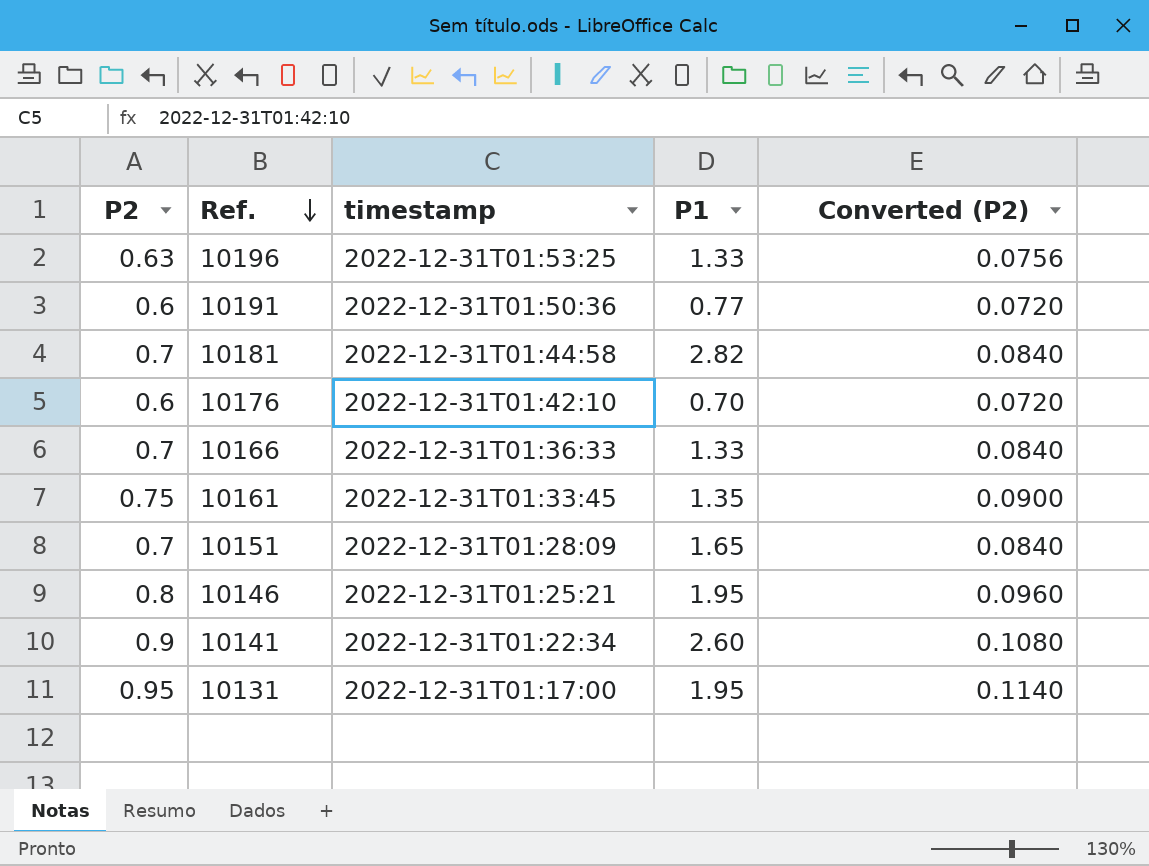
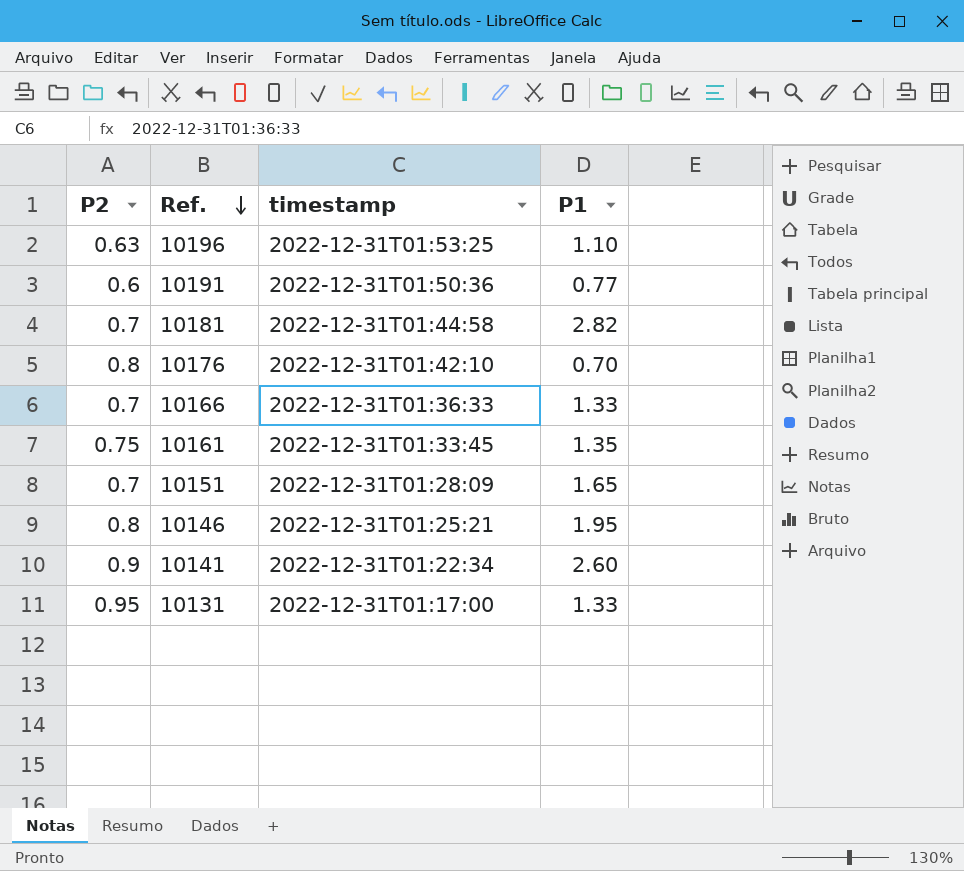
column Converted (P2) | formula: [P2] * 0.12 -> none
10196 | P1: 1.33 -> 1.10
10176 | P2: 0.6 -> 0.8
10131 | P1: 1.95 -> 1.33

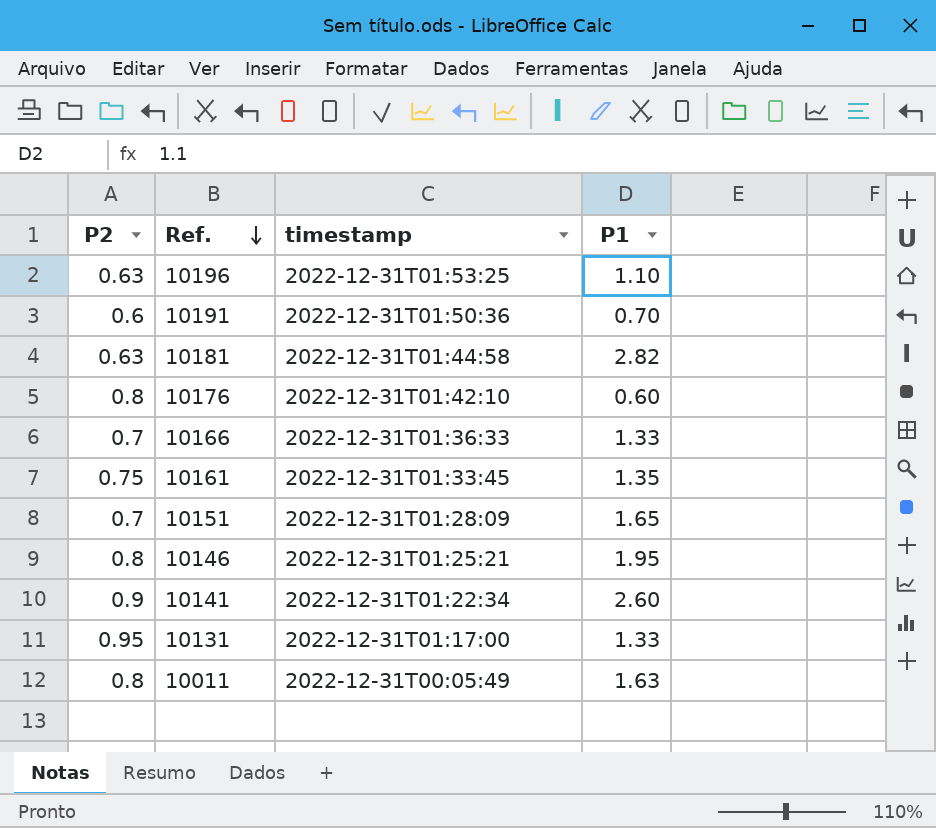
10191 | P1: 0.77 -> 0.70
10181 | P2: 0.7 -> 0.63
10176 | P1: 0.70 -> 0.60
row 10011: none -> 0.8 | 2022-12-31T00:05:49 | 1.63

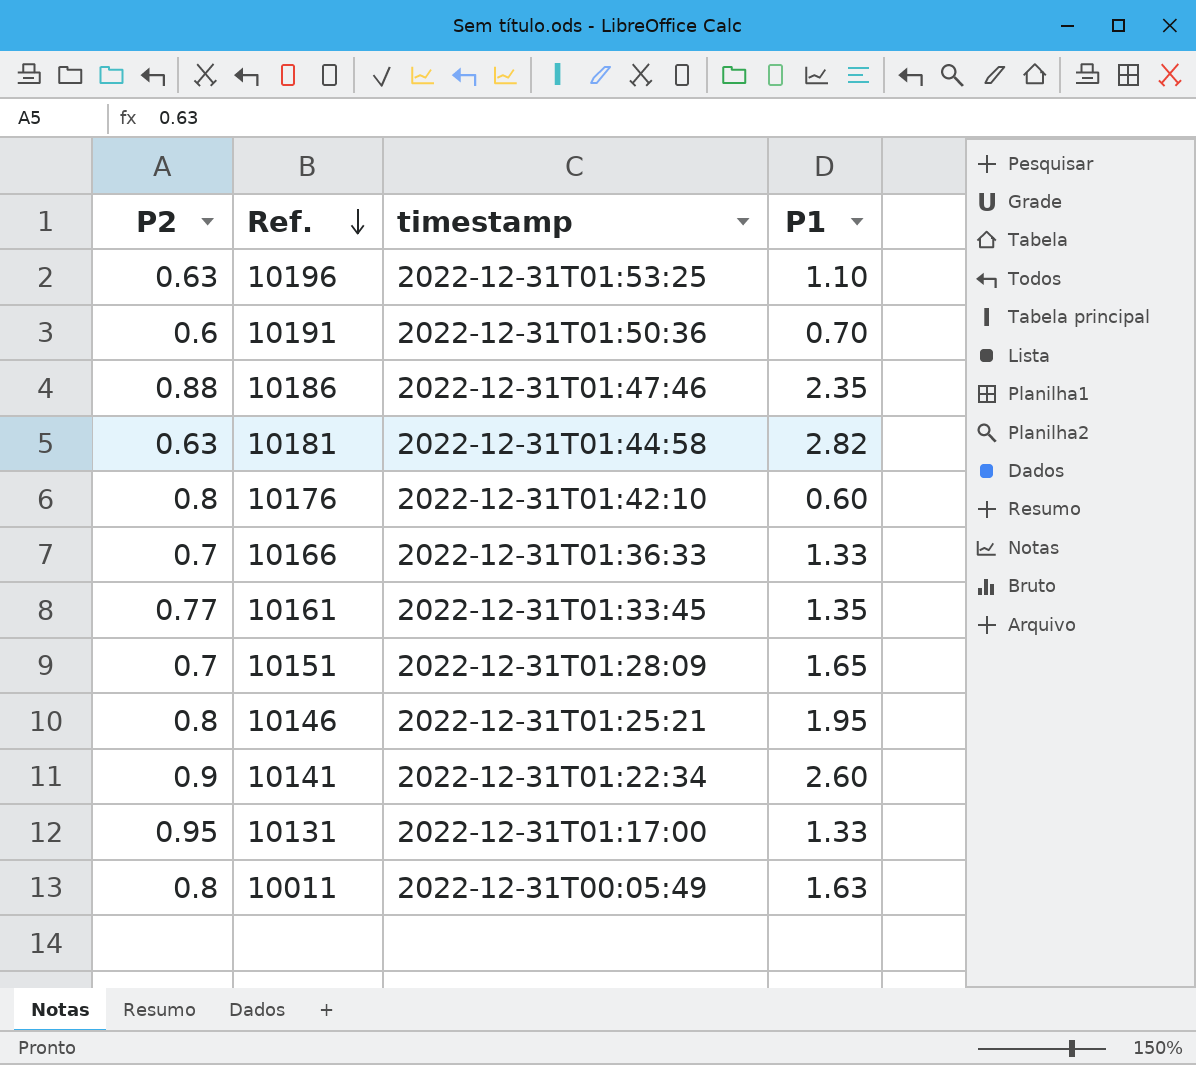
row 10186: none -> 0.88 | 2022-12-31T01:47:46 | 2.35
10161 | P2: 0.75 -> 0.77

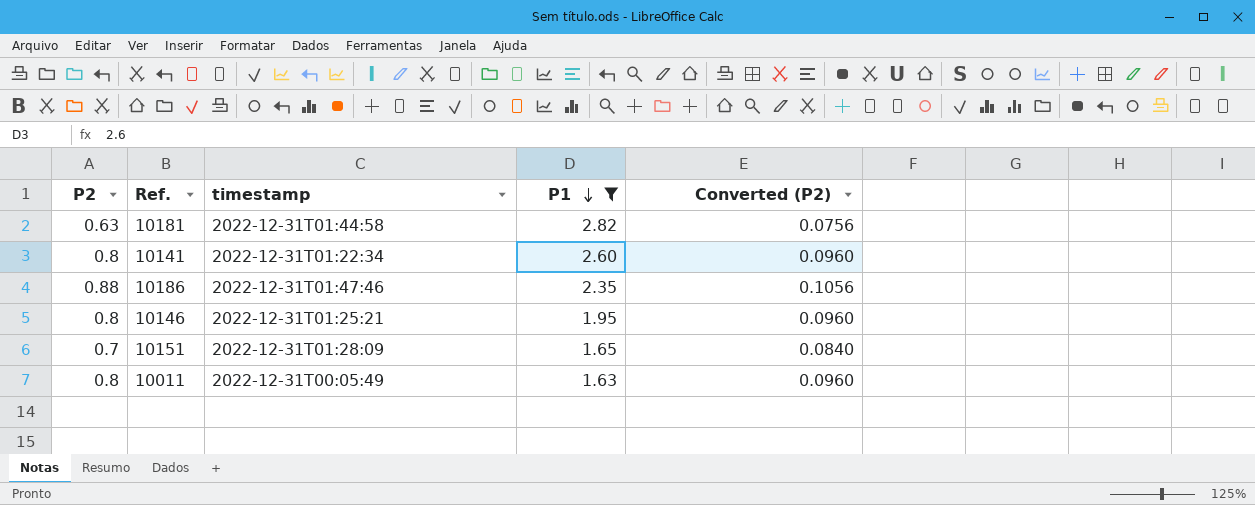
filter: none -> P1 >= 1.63
row order: Ref. descending -> P1 descending
column Converted (P2) | formula: none -> [P2] * 0.12
10141 | P2: 0.9 -> 0.8

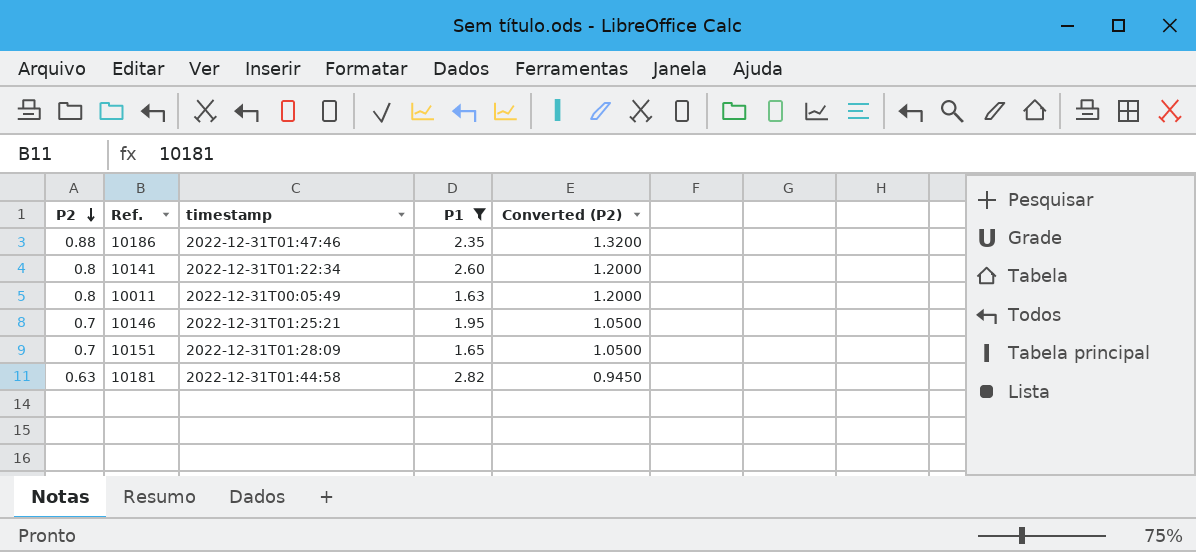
row order: P1 descending -> P2 descending
column Converted (P2) | formula: [P2] * 0.12 -> [P2] * 1.5
10146 | P2: 0.8 -> 0.7

